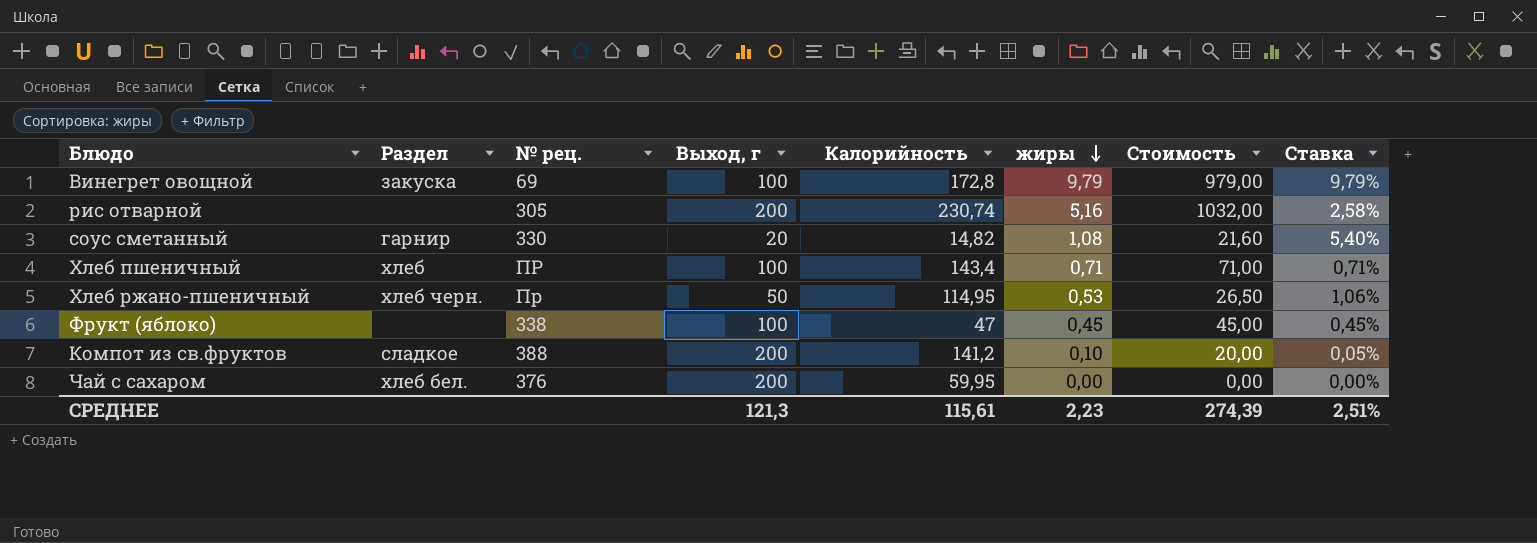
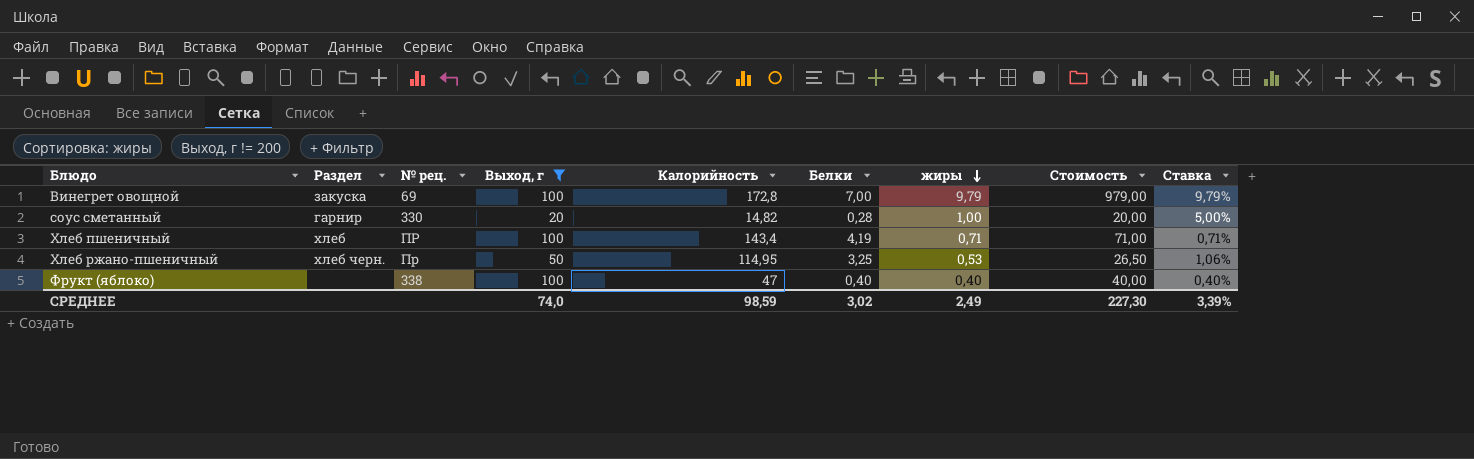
filter: none -> Выход, г != 200
column Белки | position: none -> 6
соус сметанный | жиры: 1,08 -> 1,00
соус сметанный | Стоимость: 21,60 -> 20,00
соус сметанный | Ставка: 5,40% -> 5,00%
Фрукт (яблоко) | жиры: 0,45 -> 0,40
Фрукт (яблоко) | Стоимость: 45,00 -> 40,00
Фрукт (яблоко) | Ставка: 0,45% -> 0,40%
СРЕДНЕЕ | Выход, г: 121,3 -> 74,0
СРЕДНЕЕ | Калорийность: 115,61 -> 98,59
СРЕДНЕЕ | жиры: 2,23 -> 2,49
СРЕДНЕЕ | Стоимость: 274,39 -> 227,30
СРЕДНЕЕ | Ставка: 2,51% -> 3,39%

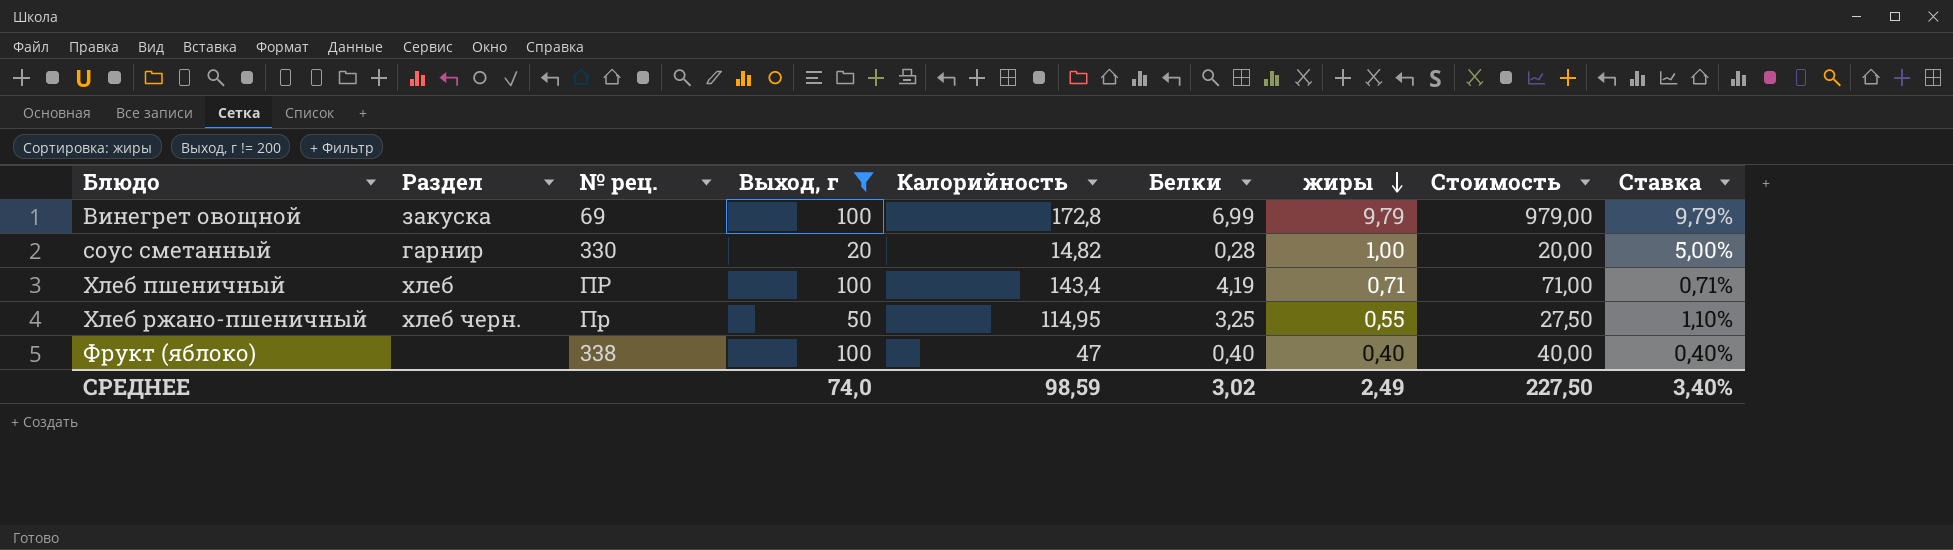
Винегрет овощной | Белки: 7,00 -> 6,99
Хлеб ржано-пшеничный | жиры: 0,53 -> 0,55
Хлеб ржано-пшеничный | Стоимость: 26,50 -> 27,50
Хлеб ржано-пшеничный | Ставка: 1,06% -> 1,10%
СРЕДНЕЕ | Стоимость: 227,30 -> 227,50
СРЕДНЕЕ | Ставка: 3,39% -> 3,40%

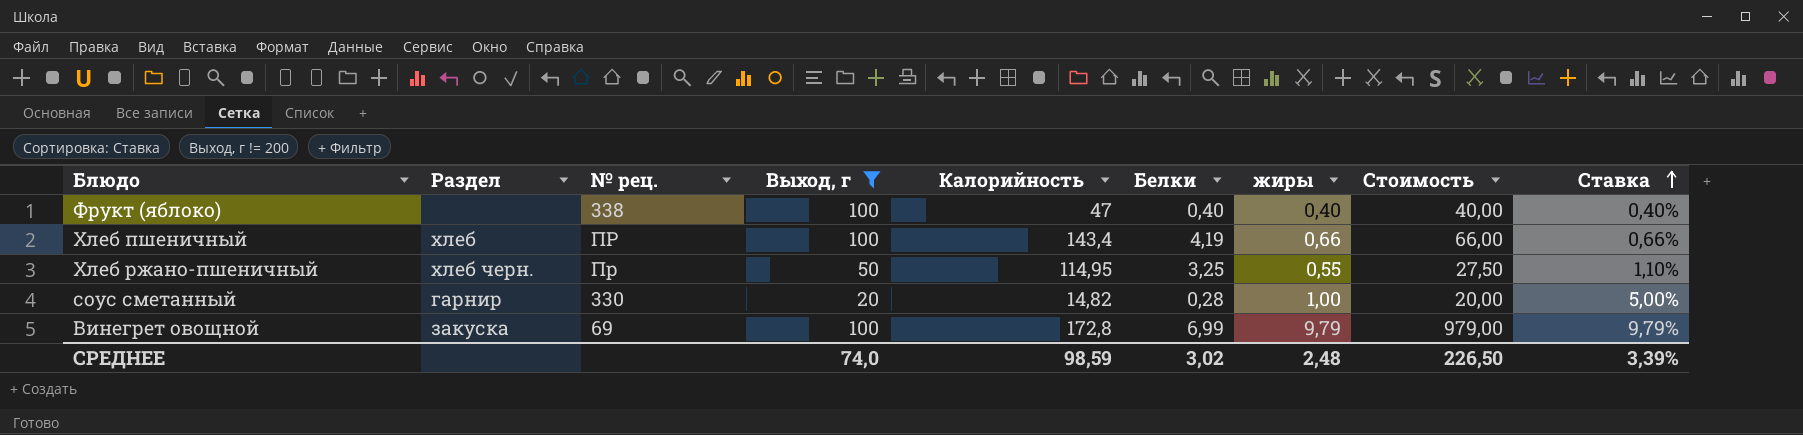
row order: жиры descending -> Ставка ascending
Хлеб пшеничный | жиры: 0,71 -> 0,66
Хлеб пшеничный | Стоимость: 71,00 -> 66,00
Хлеб пшеничный | Ставка: 0,71% -> 0,66%
СРЕДНЕЕ | жиры: 2,49 -> 2,48
СРЕДНЕЕ | Стоимость: 227,50 -> 226,50
СРЕДНЕЕ | Ставка: 3,40% -> 3,39%

